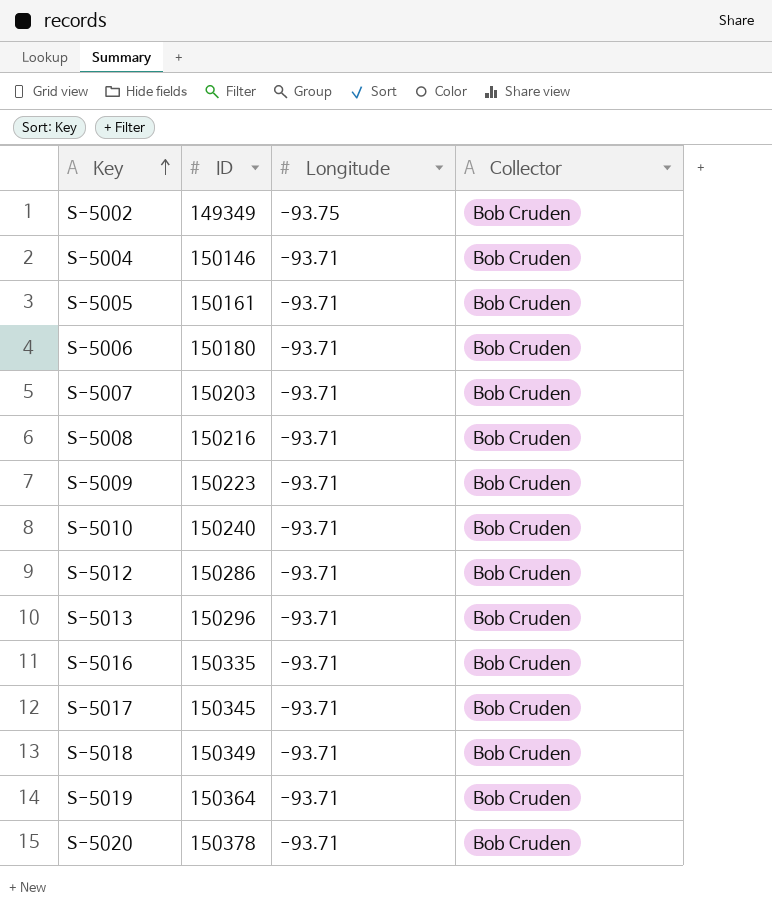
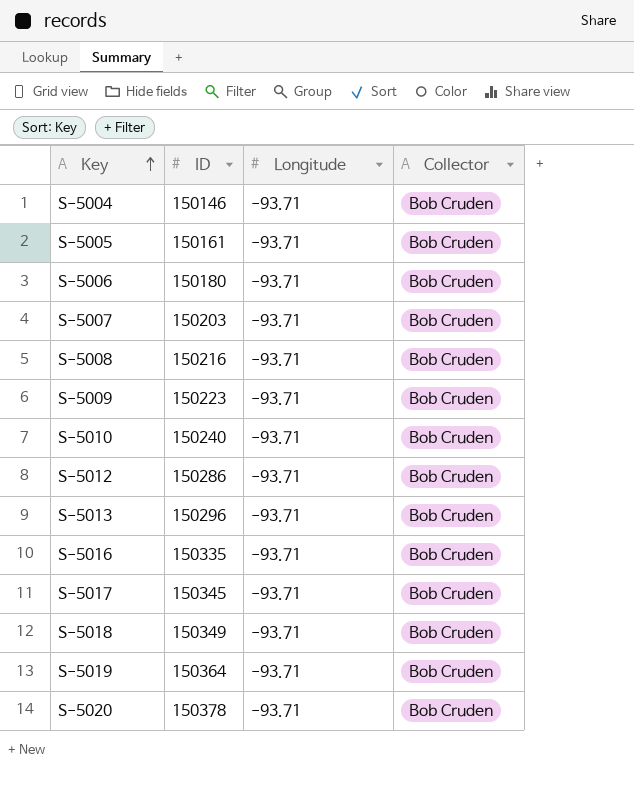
row S-5002: 149349 | -93.75 | Bob Cruden -> none

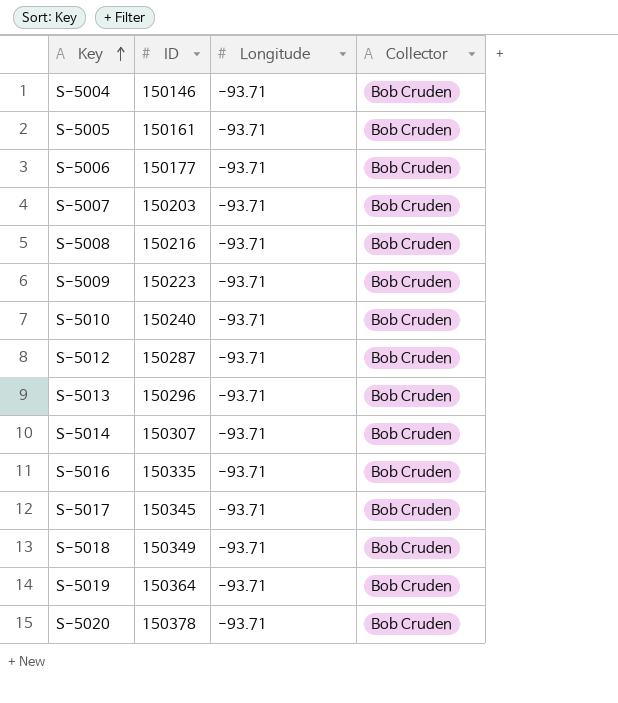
S-5006 | ID: 150180 -> 150177
S-5012 | ID: 150286 -> 150287
row S-5014: none -> 150307 | -93.71 | Bob Cruden

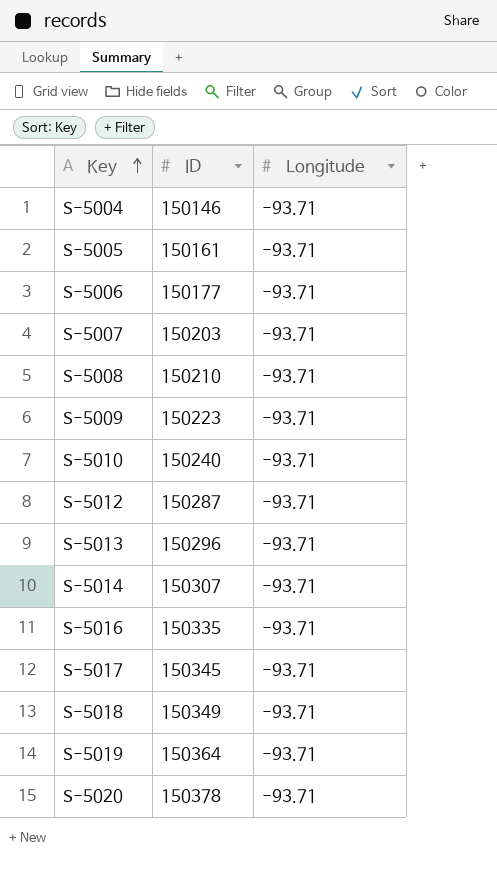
column Collector | position: 4 -> none
S-5008 | ID: 150216 -> 150210

